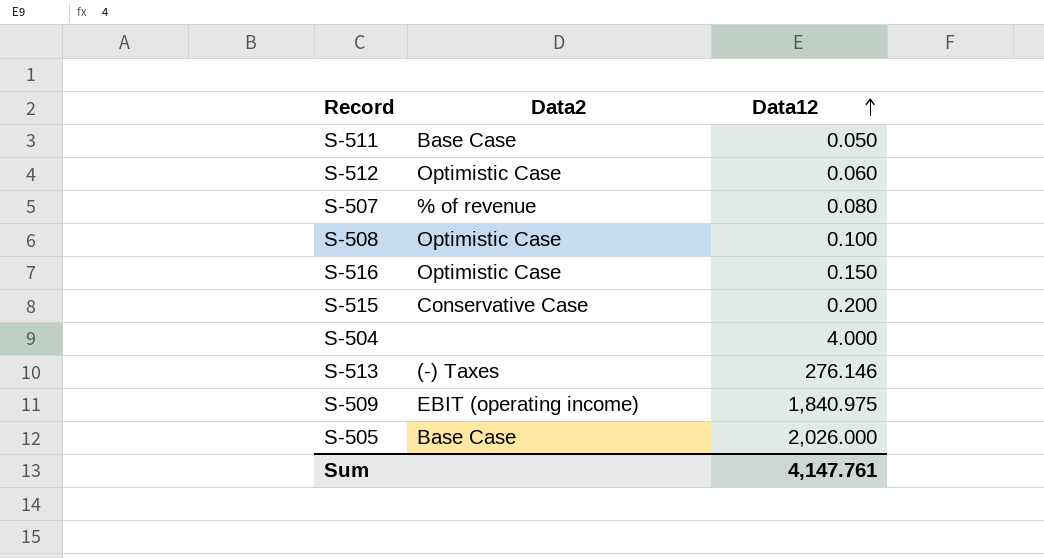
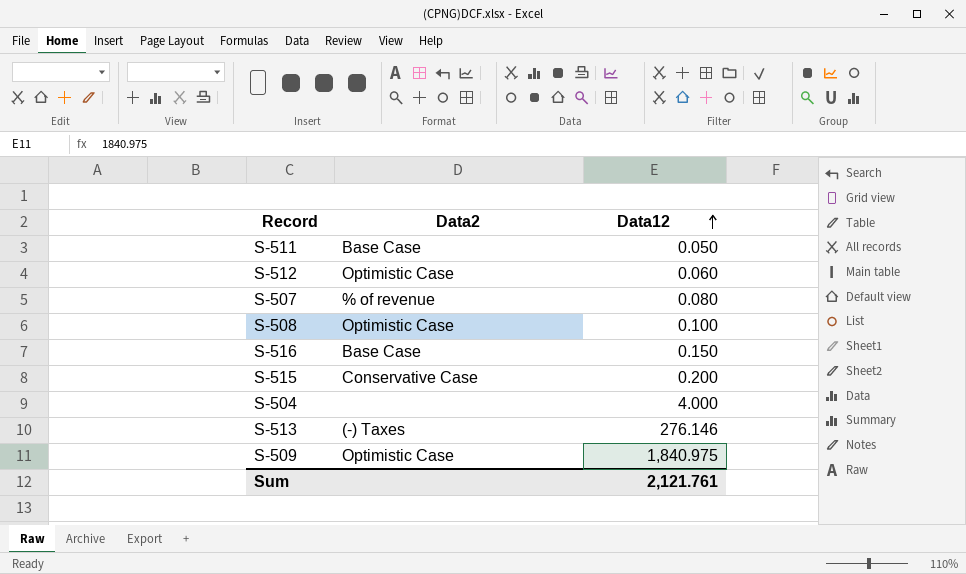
row S-505: Base Case | 2,026.000 -> none
S-516 | Data2: Optimistic Case -> Base Case
S-509 | Data2: EBIT (operating income) -> Optimistic Case
Sum | Data12: 4,147.761 -> 2,121.761

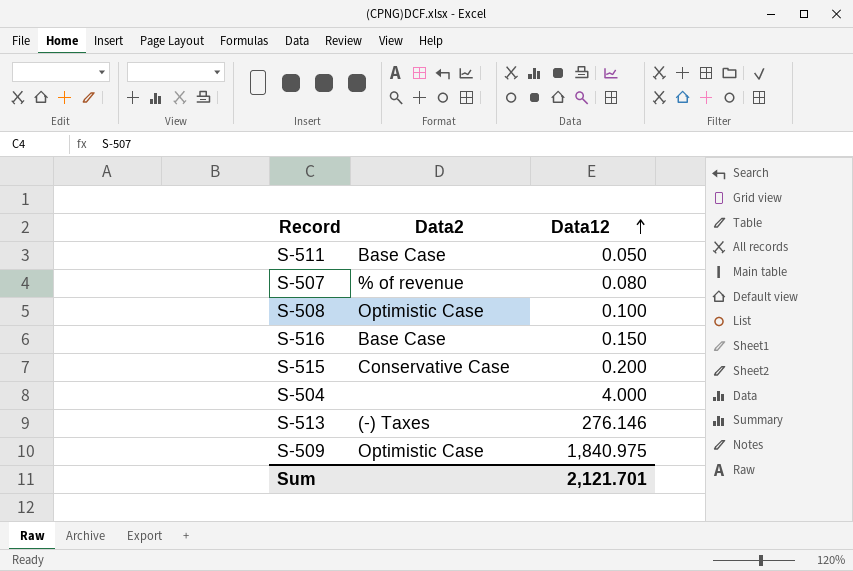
row S-512: Optimistic Case | 0.060 -> none
Sum | Data12: 2,121.761 -> 2,121.701

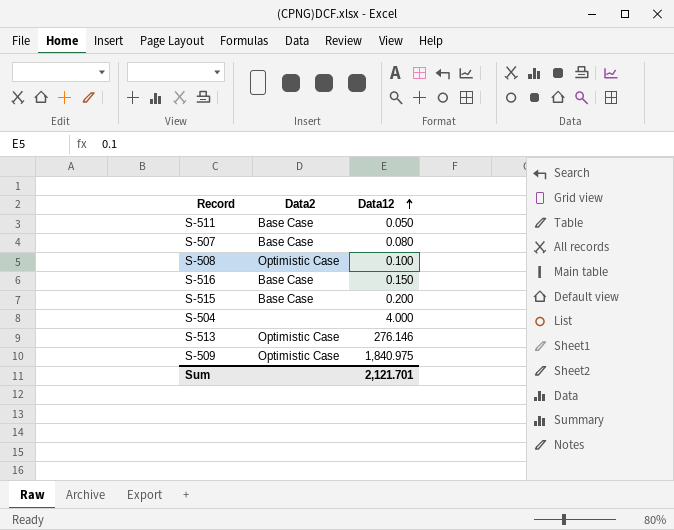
S-507 | Data2: % of revenue -> Base Case
S-515 | Data2: Conservative Case -> Base Case
S-513 | Data2: (-) Taxes -> Optimistic Case

